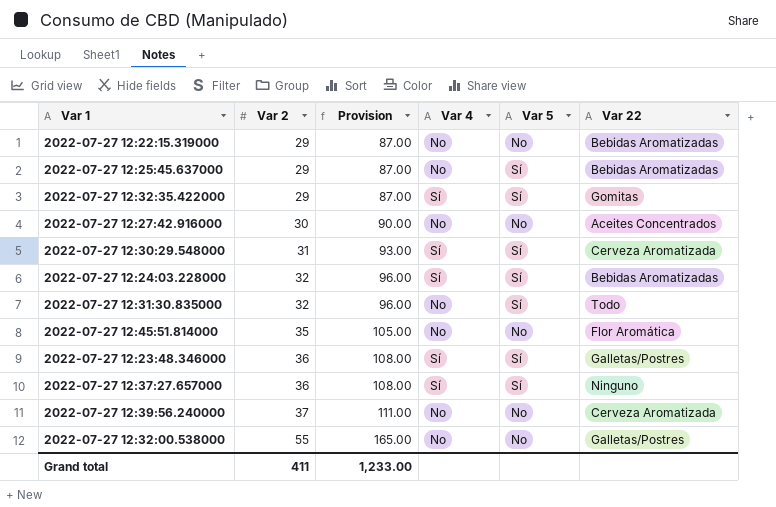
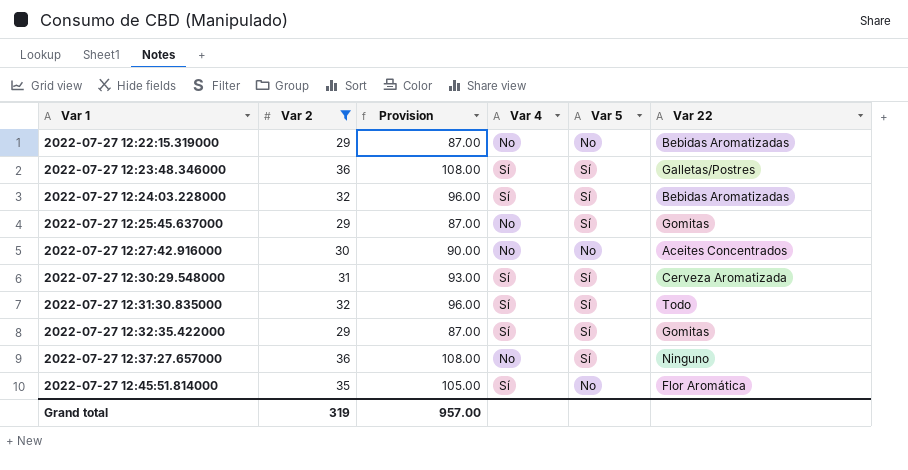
filter: none -> Var 2 <= 36
row order: Var 2 ascending -> Var 1 ascending
2022-07-27 12:25:45.637000 | Var 22: Bebidas Aromatizadas -> Gomitas
2022-07-27 12:31:30.835000 | Var 4: No -> Sí
2022-07-27 12:37:27.657000 | Var 4: Sí -> No
2022-07-27 12:45:51.814000 | Var 4: No -> Sí
Grand total | Var 2: 411 -> 319
Grand total | Provision: 1,233.00 -> 957.00

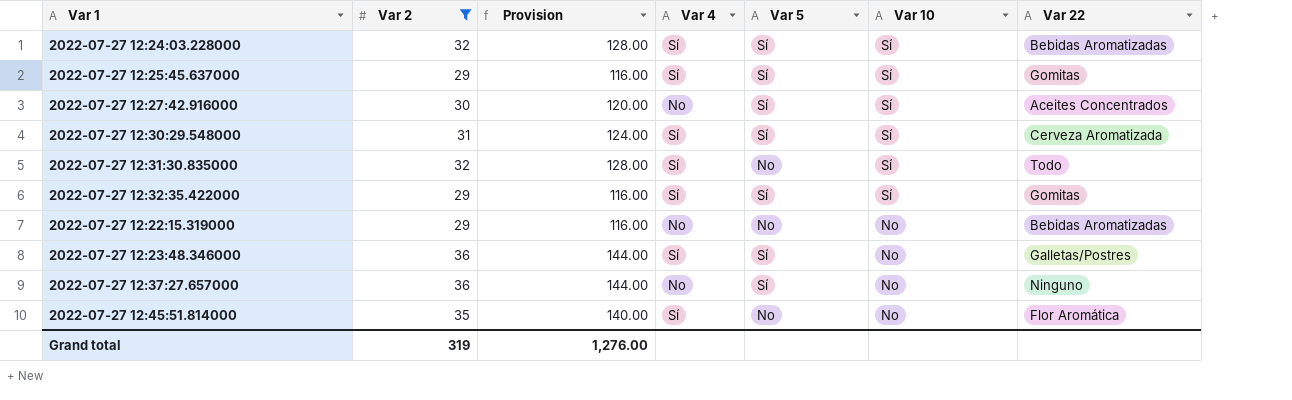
row order: Var 1 ascending -> Var 10 descending
column Provision | formula: [Var 2] * 3 -> [Var 2] * 4
column Var 10 | position: none -> 6
2022-07-27 12:25:45.637000 | Var 4: No -> Sí
2022-07-27 12:27:42.916000 | Var 5: No -> Sí
2022-07-27 12:31:30.835000 | Var 5: Sí -> No
Grand total | Provision: 957.00 -> 1,276.00

